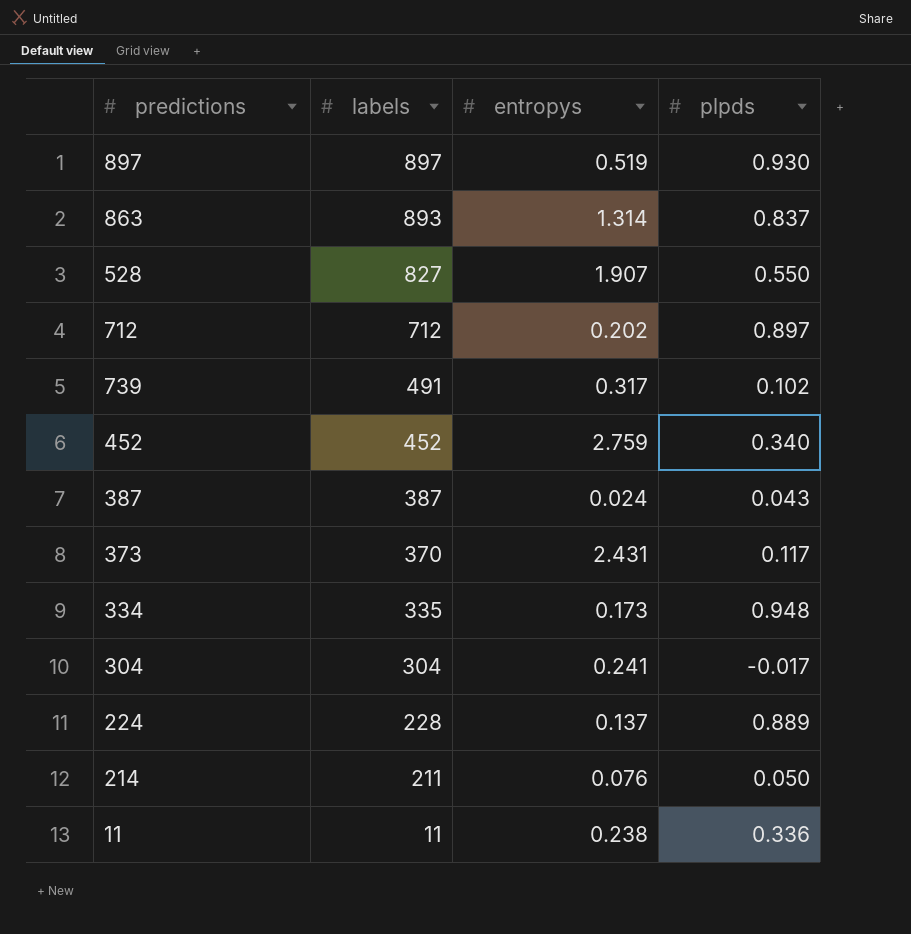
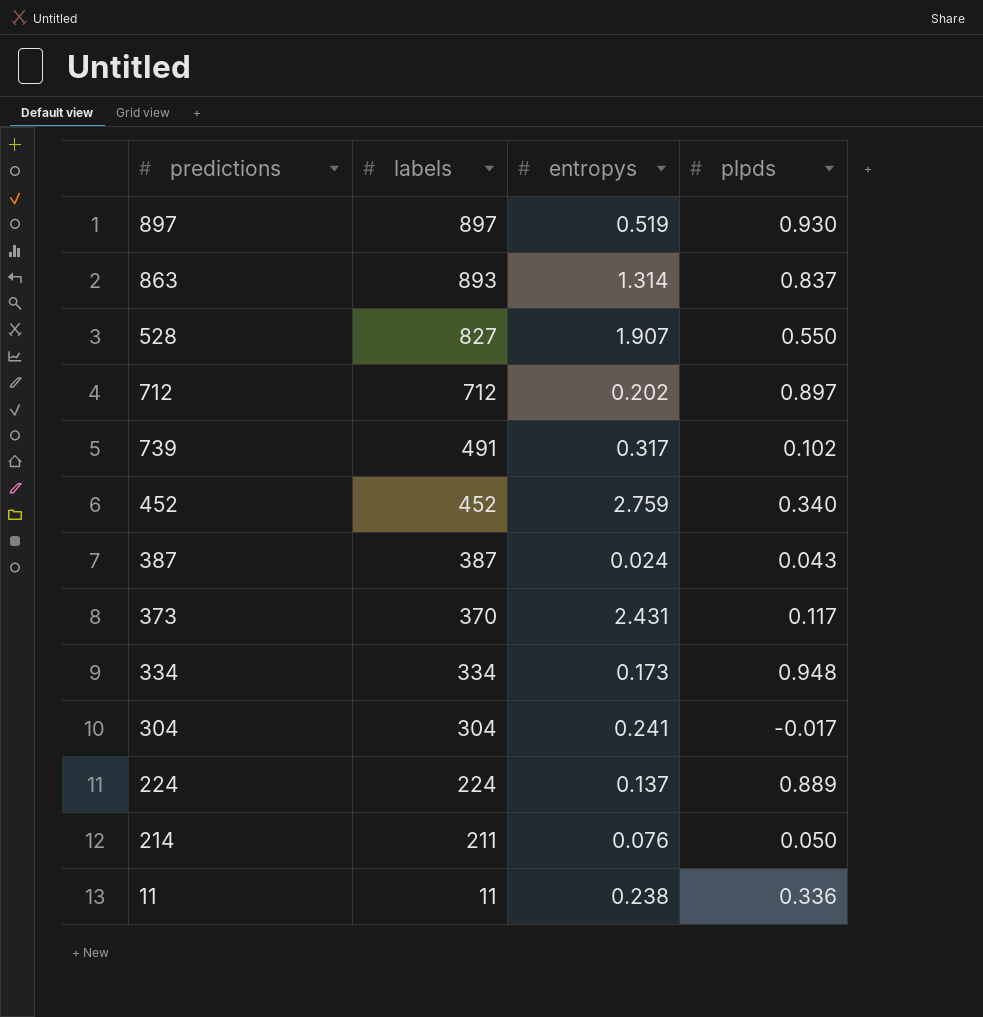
334 | labels: 335 -> 334
224 | labels: 228 -> 224

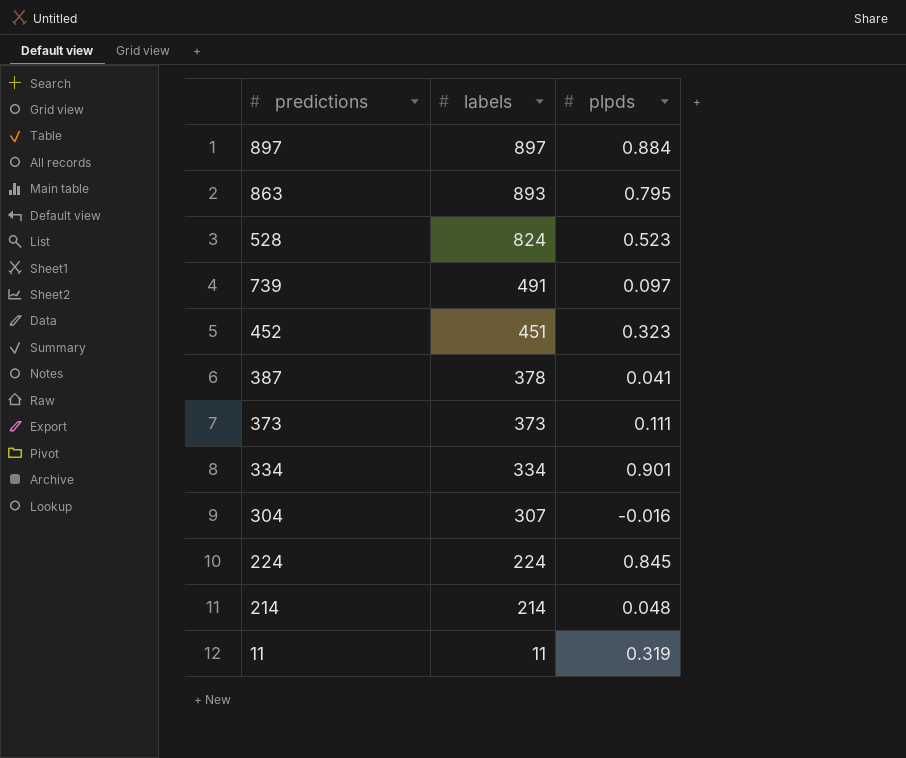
column entropys | position: 3 -> none
row 712: 712 | 0.202 | 0.897 -> none
897 | plpds: 0.930 -> 0.884
863 | plpds: 0.837 -> 0.795
528 | labels: 827 -> 824
528 | plpds: 0.550 -> 0.523
739 | plpds: 0.102 -> 0.097
452 | labels: 452 -> 451
452 | plpds: 0.340 -> 0.323
387 | labels: 387 -> 378
387 | plpds: 0.043 -> 0.041
373 | labels: 370 -> 373
373 | plpds: 0.117 -> 0.111
334 | plpds: 0.948 -> 0.901
304 | labels: 304 -> 307
304 | plpds: -0.017 -> -0.016
224 | plpds: 0.889 -> 0.845
214 | labels: 211 -> 214
214 | plpds: 0.050 -> 0.048
11 | plpds: 0.336 -> 0.319

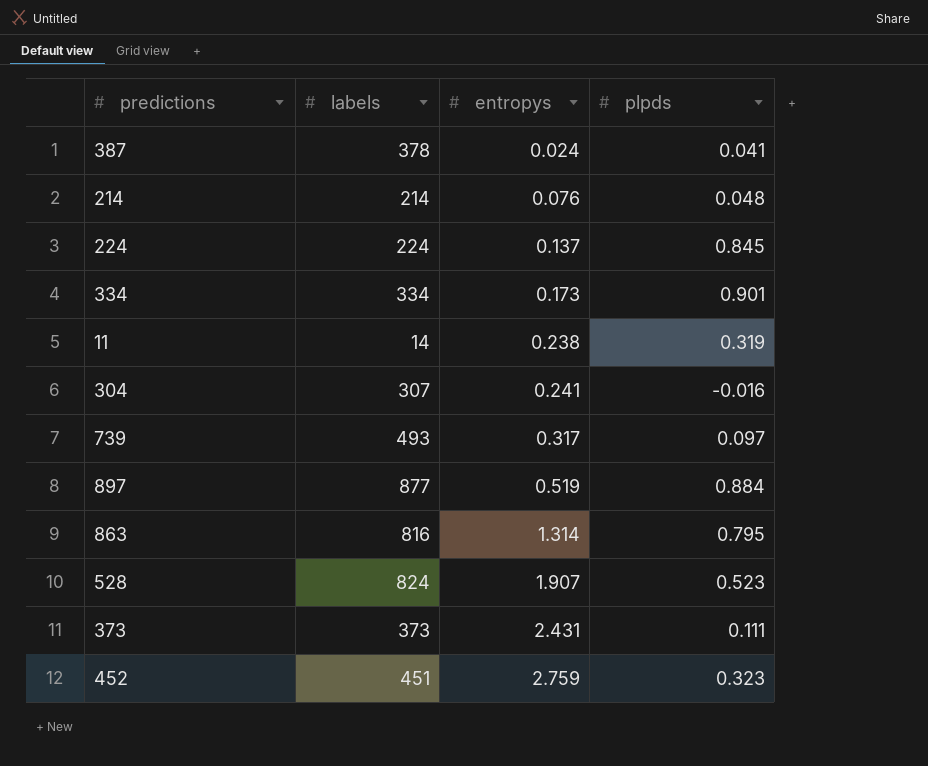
row order: labels descending -> entropys ascending
column entropys | position: none -> 3
11 | labels: 11 -> 14
739 | labels: 491 -> 493
897 | labels: 897 -> 877
863 | labels: 893 -> 816

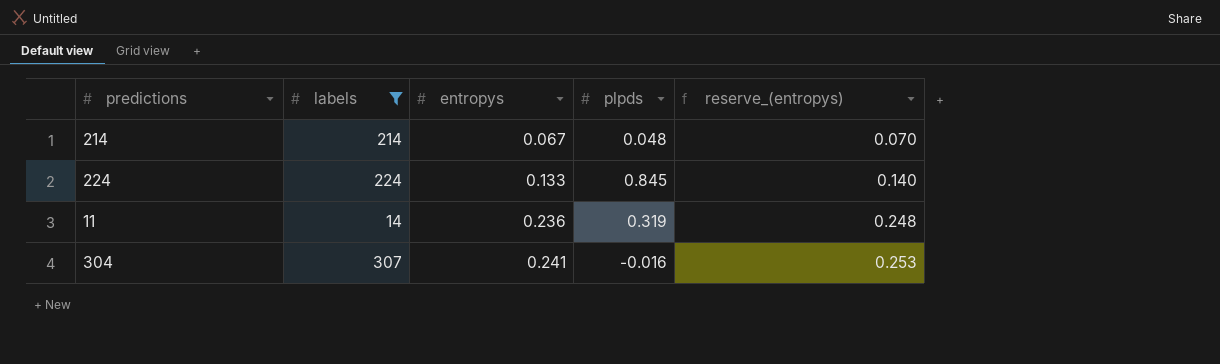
filter: none -> labels <= 307
column reserve_(entropys) | formula: none -> [entropys] * 1.05
214 | entropys: 0.076 -> 0.067
224 | entropys: 0.137 -> 0.133
11 | entropys: 0.238 -> 0.236

